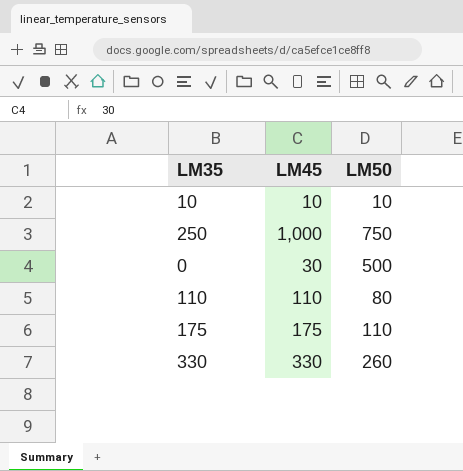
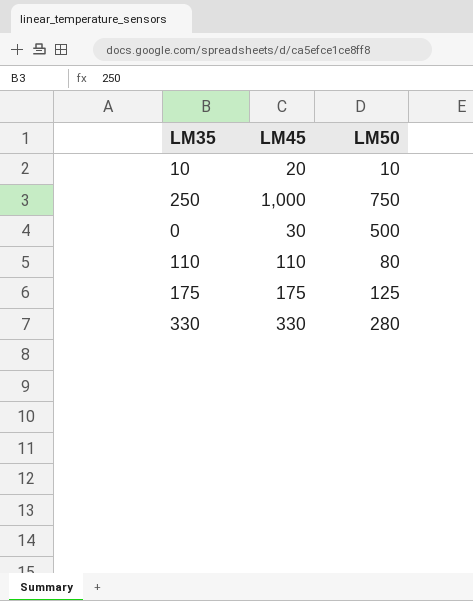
10 | LM45: 10 -> 20
175 | LM50: 110 -> 125
330 | LM50: 260 -> 280

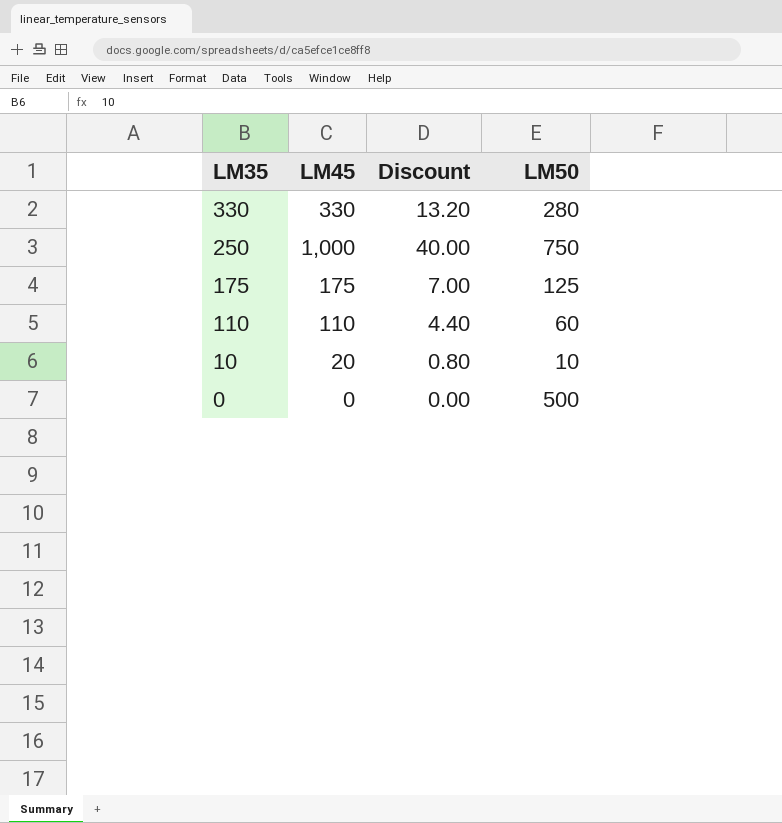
row order: none -> LM35 descending
column Discount | formula: none -> [LM45] * 0.04
110 | LM50: 80 -> 60
0 | LM45: 30 -> 0

